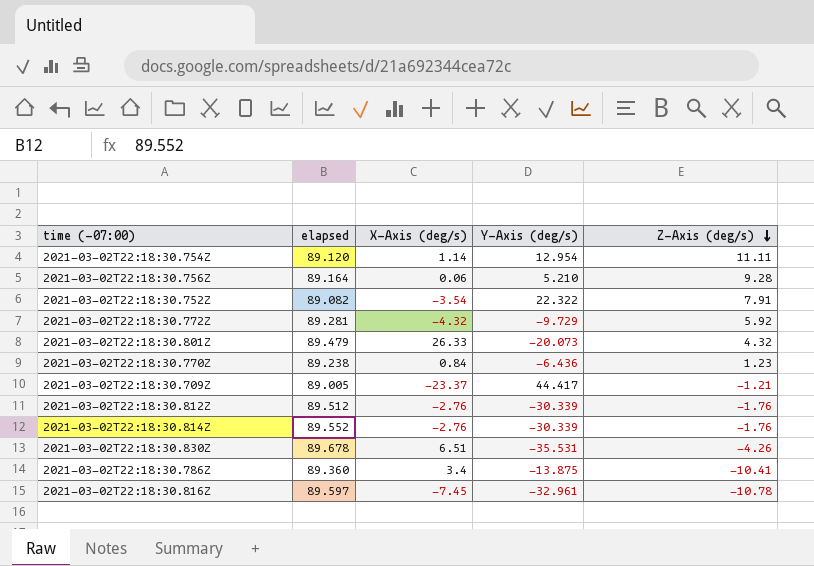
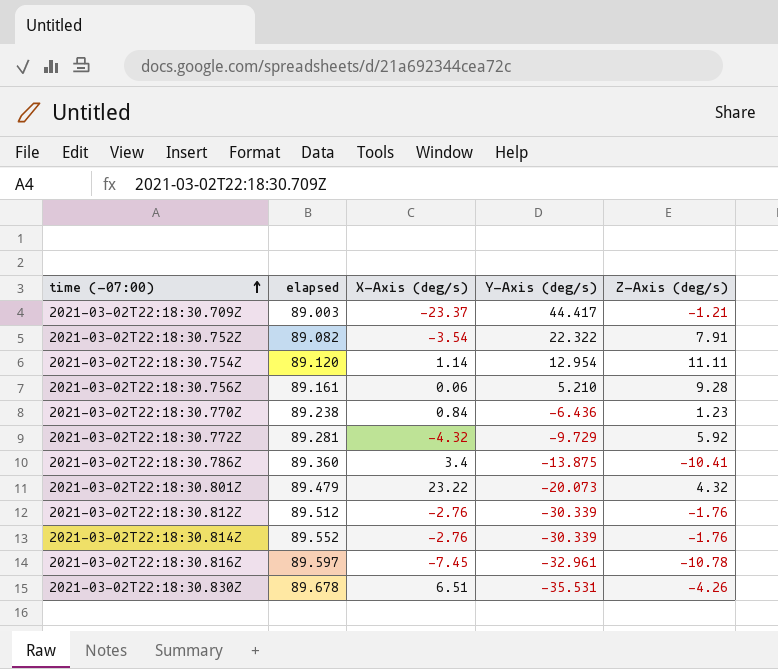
row order: Z-Axis (deg/s) descending -> time (-07:00) ascending
2021-03-02T22:18:30.709Z | elapsed: 89.005 -> 89.003
2021-03-02T22:18:30.756Z | elapsed: 89.164 -> 89.161
2021-03-02T22:18:30.801Z | X-Axis (deg/s): 26.33 -> 23.22

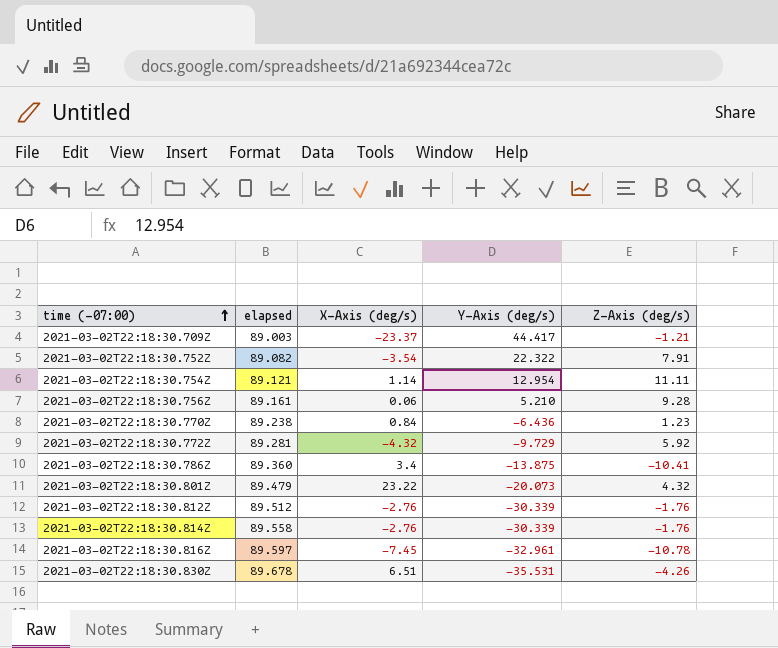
2021-03-02T22:18:30.754Z | elapsed: 89.120 -> 89.121
2021-03-02T22:18:30.814Z | elapsed: 89.552 -> 89.558

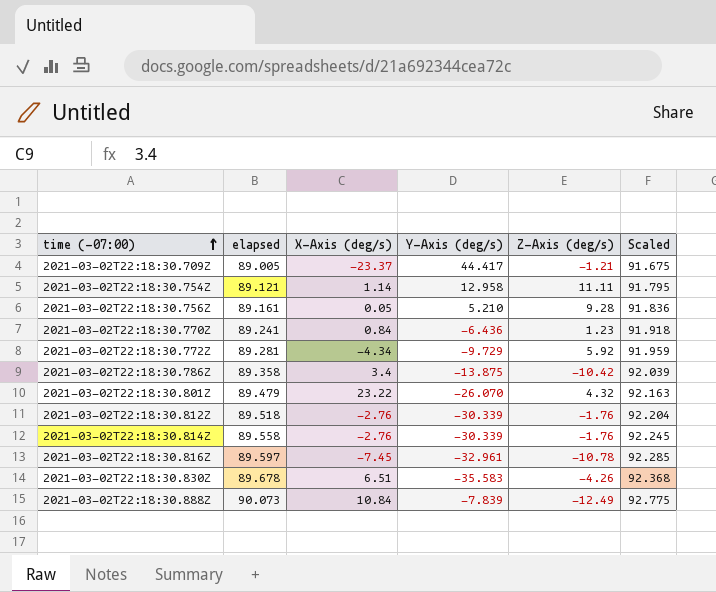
column Scaled | formula: none -> [elapsed] * 1.03
row 2021-03-02T22:18:30.752Z: 89.082 | -3.54 | 22.322 | 7.91 -> none
2021-03-02T22:18:30.709Z | elapsed: 89.003 -> 89.005
2021-03-02T22:18:30.754Z | Y-Axis (deg/s): 12.954 -> 12.958
2021-03-02T22:18:30.756Z | X-Axis (deg/s): 0.06 -> 0.05
2021-03-02T22:18:30.770Z | elapsed: 89.238 -> 89.241
2021-03-02T22:18:30.772Z | X-Axis (deg/s): -4.32 -> -4.34
2021-03-02T22:18:30.786Z | elapsed: 89.360 -> 89.358
2021-03-02T22:18:30.786Z | Z-Axis (deg/s): -10.41 -> -10.42
2021-03-02T22:18:30.801Z | Y-Axis (deg/s): -20.073 -> -26.070
2021-03-02T22:18:30.812Z | elapsed: 89.512 -> 89.518
2021-03-02T22:18:30.830Z | Y-Axis (deg/s): -35.531 -> -35.583
row 2021-03-02T22:18:30.888Z: none -> 90.073 | 10.84 | -7.839 | -12.49 | 92.775

